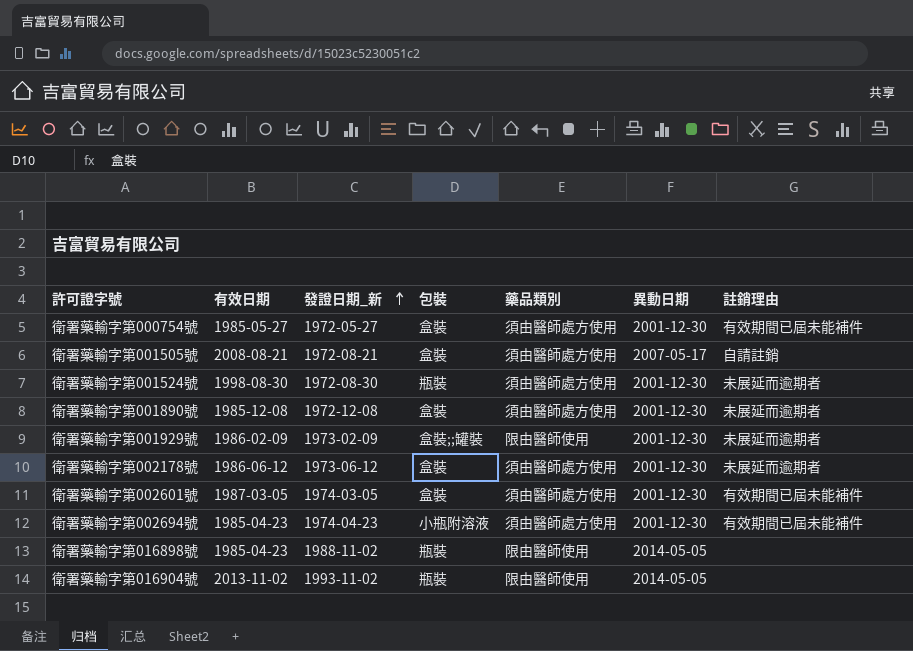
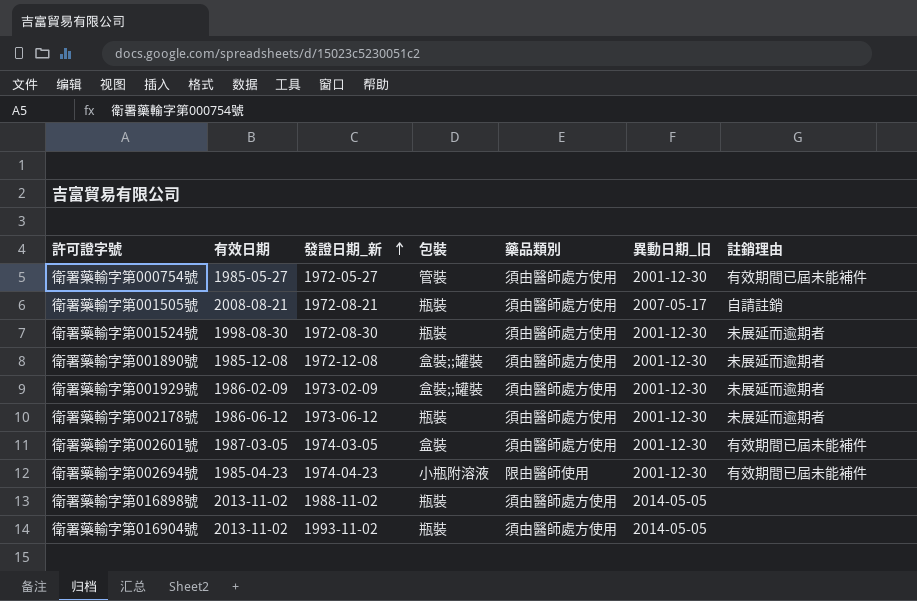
column name: 異動日期 -> 異動日期_旧
衛署藥輸字第000754號 | 包裝: 盒裝 -> 管裝
衛署藥輸字第001505號 | 包裝: 盒裝 -> 瓶裝
衛署藥輸字第001890號 | 包裝: 盒裝 -> 盒裝;;罐裝
衛署藥輸字第001929號 | 藥品類別: 限由醫師使用 -> 須由醫師處方使用
衛署藥輸字第002178號 | 包裝: 盒裝 -> 瓶裝
衛署藥輸字第002694號 | 藥品類別: 須由醫師處方使用 -> 限由醫師使用
衛署藥輸字第016898號 | 有效日期: 1985-04-23 -> 2013-11-02
衛署藥輸字第016898號 | 藥品類別: 限由醫師使用 -> 須由醫師處方使用
衛署藥輸字第016904號 | 藥品類別: 限由醫師使用 -> 須由醫師處方使用

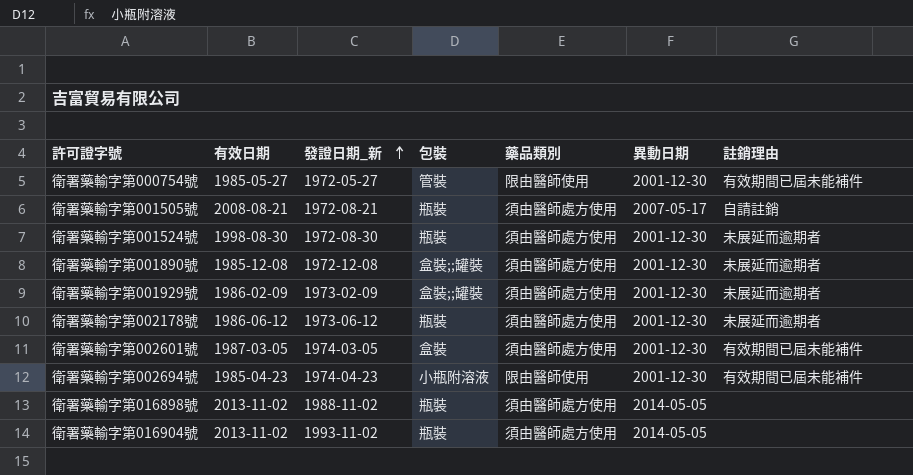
column name: 異動日期_旧 -> 異動日期
衛署藥輸字第000754號 | 藥品類別: 須由醫師處方使用 -> 限由醫師使用

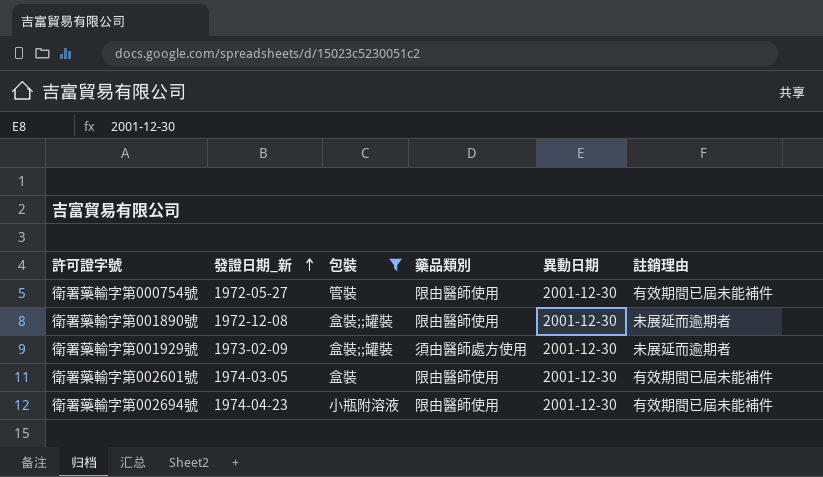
filter: none -> 包裝 != 瓶裝
column 有效日期 | position: 2 -> none
衛署藥輸字第001890號 | 藥品類別: 須由醫師處方使用 -> 限由醫師使用
衛署藥輸字第002601號 | 藥品類別: 須由醫師處方使用 -> 限由醫師使用

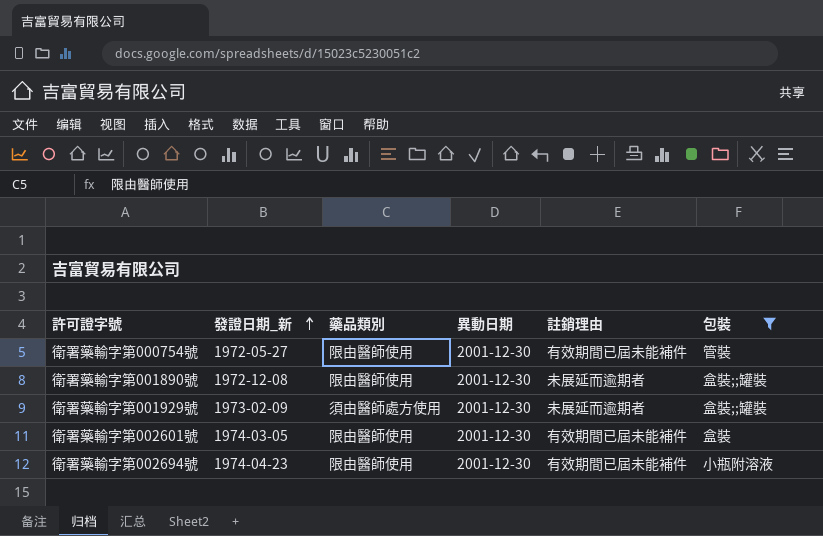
column 包裝 | position: 3 -> 6

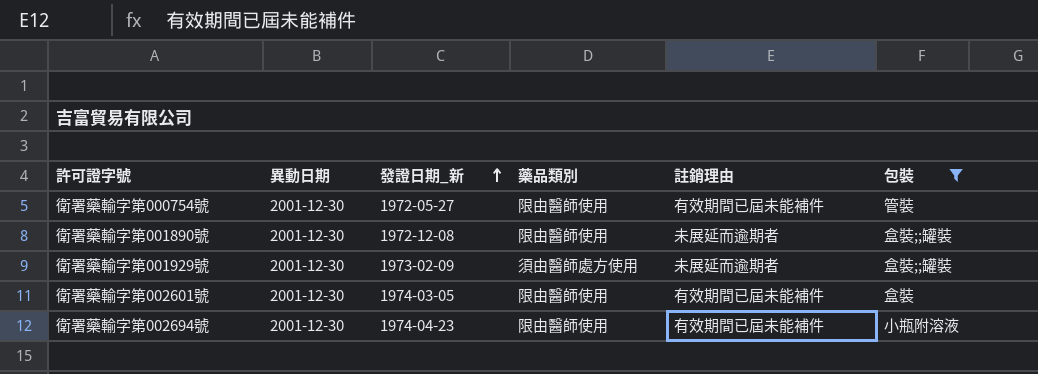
column 異動日期 | position: 4 -> 2

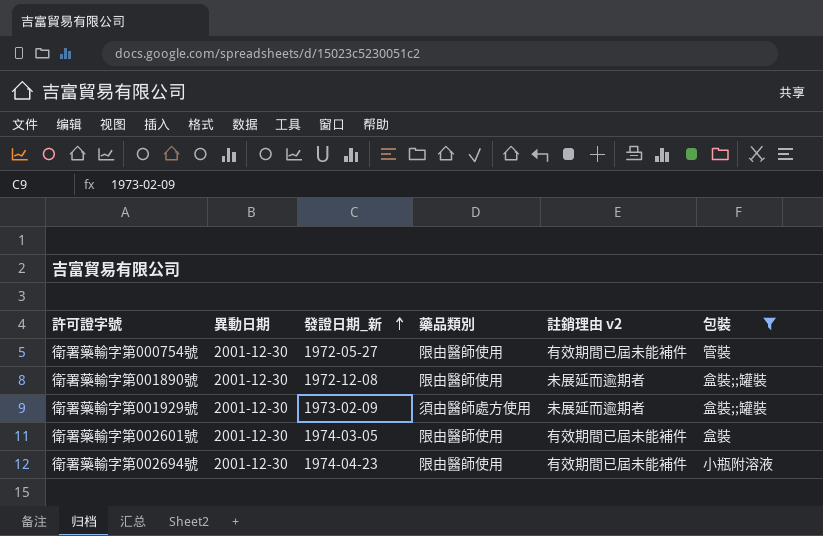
column name: 註銷理由 -> 註銷理由 v2

